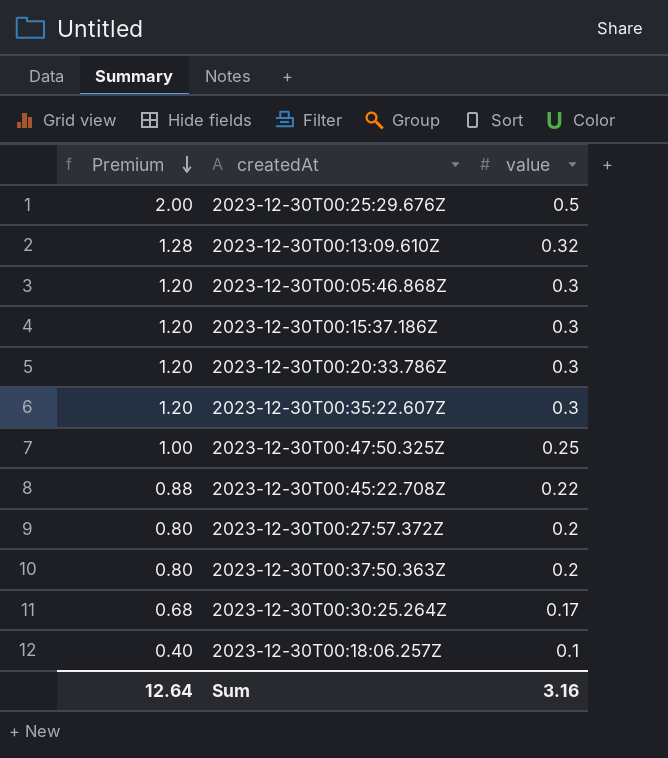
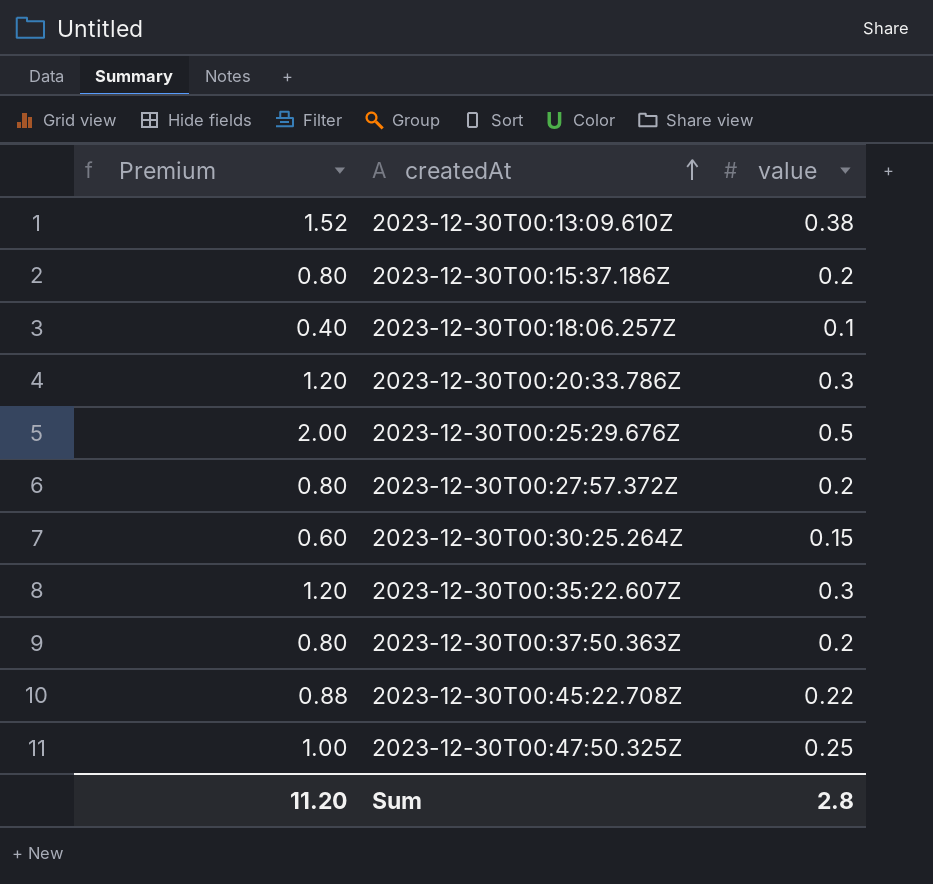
row order: Premium descending -> createdAt ascending
row 2023-12-30T00:05:46.868Z: 1.20 | 0.3 -> none
2023-12-30T00:13:09.610Z | Premium: 1.28 -> 1.52
2023-12-30T00:13:09.610Z | value: 0.32 -> 0.38
2023-12-30T00:15:37.186Z | Premium: 1.20 -> 0.80
2023-12-30T00:15:37.186Z | value: 0.3 -> 0.2
2023-12-30T00:30:25.264Z | Premium: 0.68 -> 0.60
2023-12-30T00:30:25.264Z | value: 0.17 -> 0.15
Sum | Premium: 12.64 -> 11.20
Sum | value: 3.16 -> 2.8

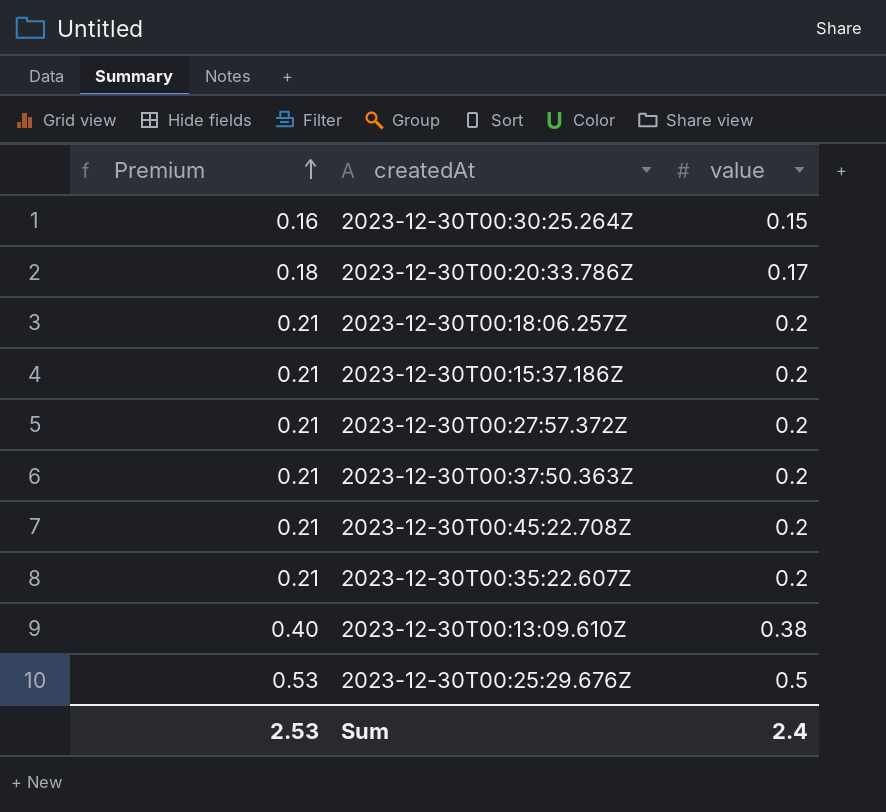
row order: createdAt ascending -> Premium ascending
column Premium | formula: [value] * 4 -> [value] * 1.05
row 2023-12-30T00:47:50.325Z: 1.00 | 0.25 -> none
2023-12-30T00:20:33.786Z | value: 0.3 -> 0.17
2023-12-30T00:18:06.257Z | value: 0.1 -> 0.2
2023-12-30T00:45:22.708Z | value: 0.22 -> 0.2
2023-12-30T00:35:22.607Z | value: 0.3 -> 0.2
Sum | Premium: 11.20 -> 2.53
Sum | value: 2.8 -> 2.4

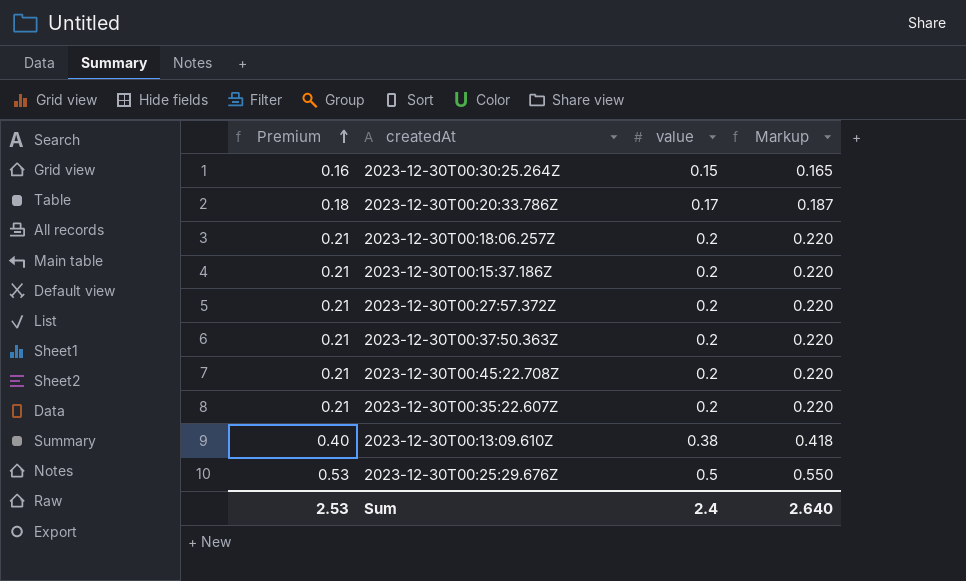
column Markup | formula: none -> [value] * 1.1

